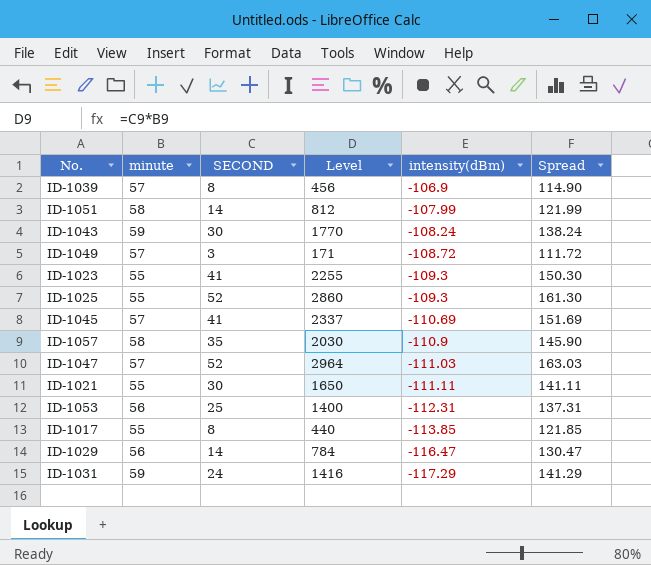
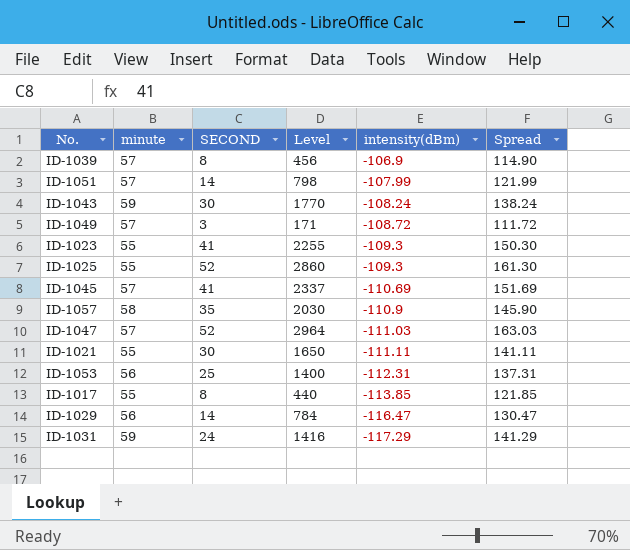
ID-1051 | minute: 58 -> 57
ID-1051 | Level: 812 -> 798

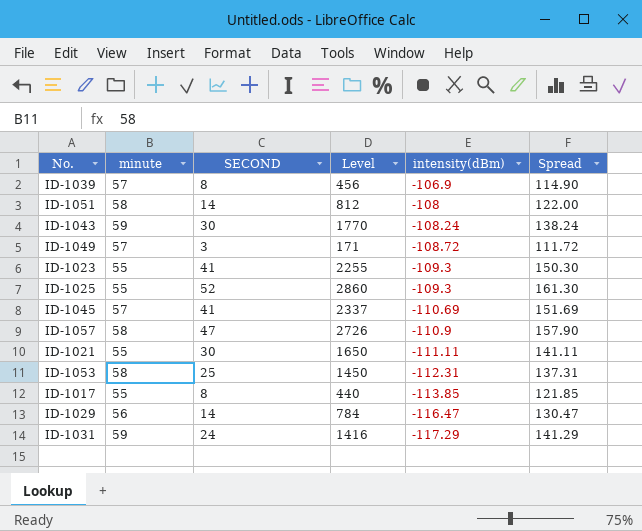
row ID-1047: 57 | 52 | 2964 | -111.03 | 163.03 -> none
ID-1051 | minute: 57 -> 58
ID-1051 | Level: 798 -> 812
ID-1051 | intensity(dBm): -107.99 -> -108
ID-1051 | Spread: 121.99 -> 122.00
ID-1057 | SECOND: 35 -> 47
ID-1057 | Level: 2030 -> 2726
ID-1057 | Spread: 145.90 -> 157.90
ID-1053 | minute: 56 -> 58
ID-1053 | Level: 1400 -> 1450

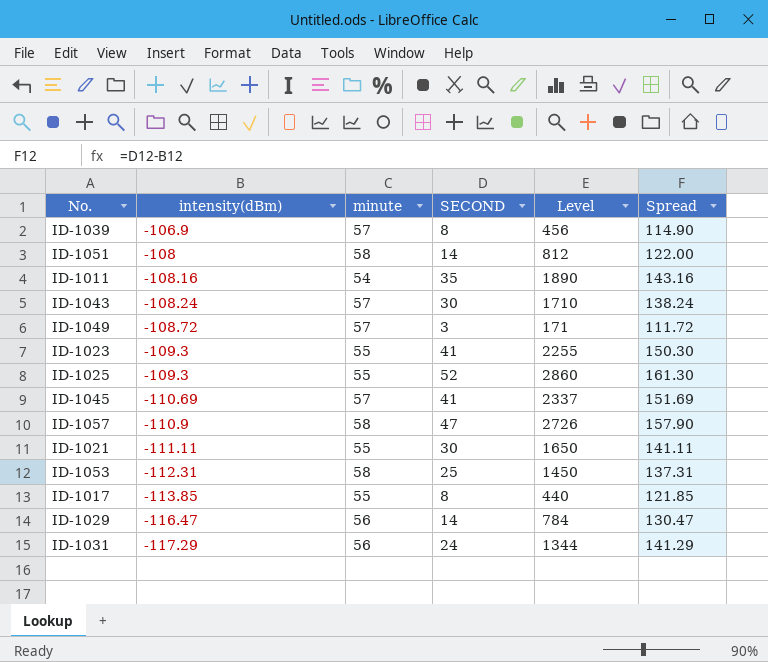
column intensity(dBm) | position: 5 -> 2
row ID-1011: none -> -108.16 | 54 | 35 | 1890 | 143.16
ID-1043 | minute: 59 -> 57
ID-1043 | Level: 1770 -> 1710
ID-1031 | minute: 59 -> 56
ID-1031 | Level: 1416 -> 1344

